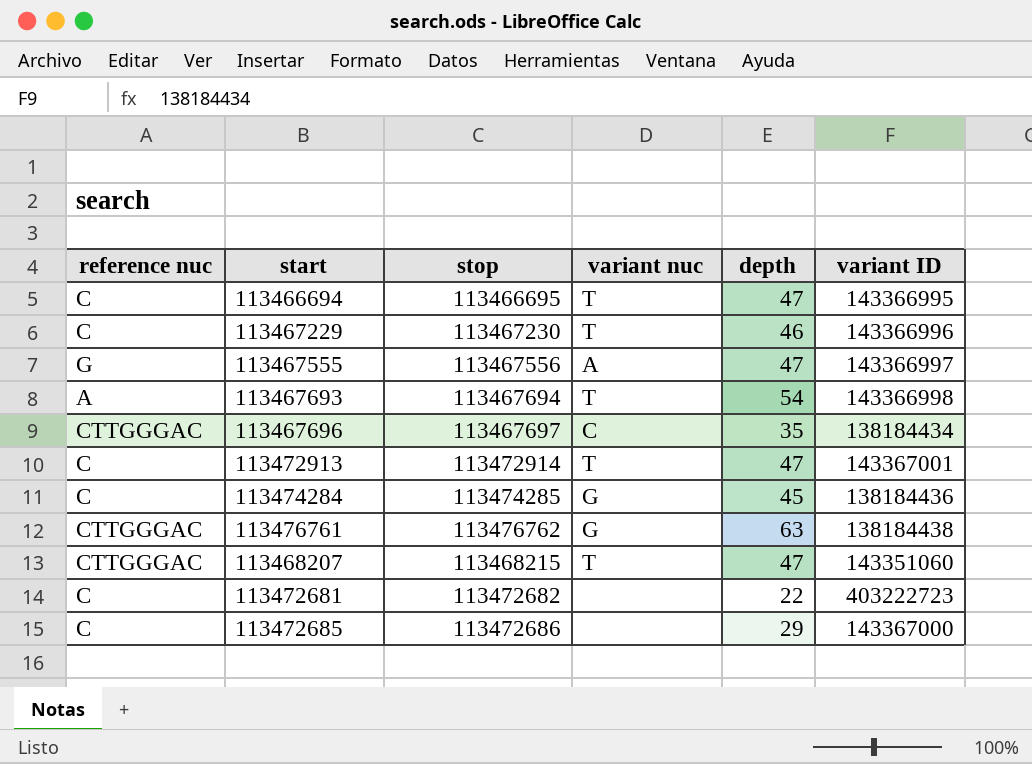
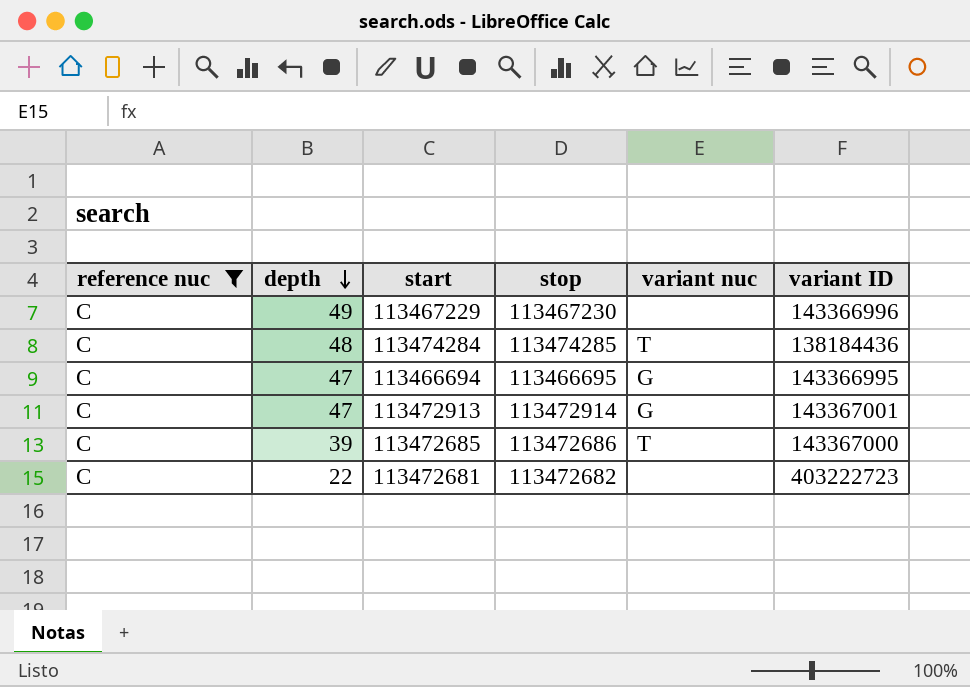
filter: none -> reference nuc = C
row order: none -> depth descending
column depth | position: 5 -> 2
113467229 | depth: 46 -> 49
113467229 | variant nuc: T -> none
113474284 | depth: 45 -> 48
113474284 | variant nuc: G -> T
113466694 | variant nuc: T -> G
113472913 | variant nuc: T -> G
113472685 | depth: 29 -> 39
113472685 | variant nuc: none -> T

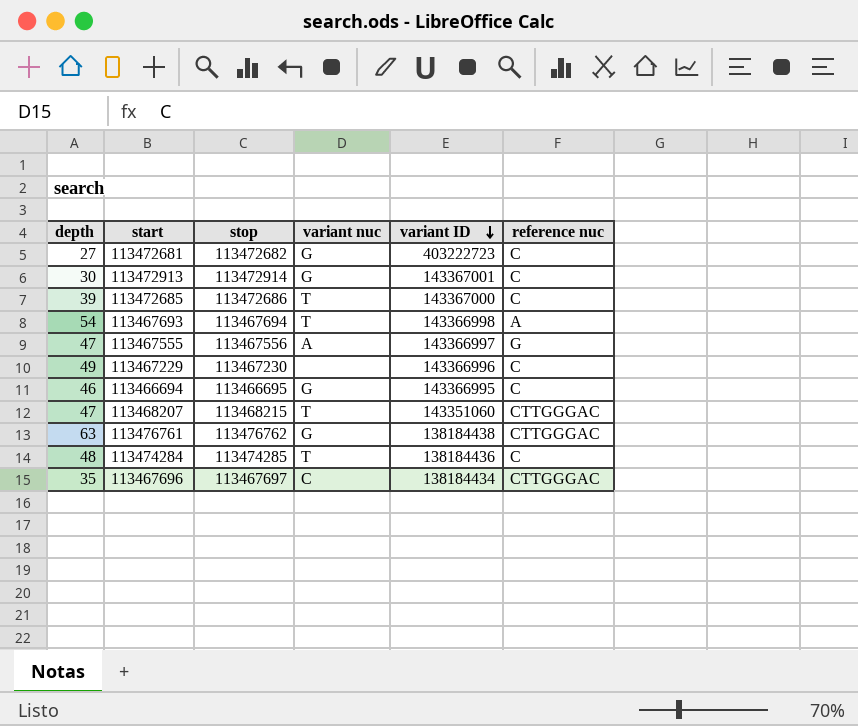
filter: reference nuc = C -> none
row order: depth descending -> variant ID descending
column reference nuc | position: 1 -> 6
113472681 | depth: 22 -> 27
113472681 | variant nuc: none -> G
113472913 | depth: 47 -> 30
113466694 | depth: 47 -> 46

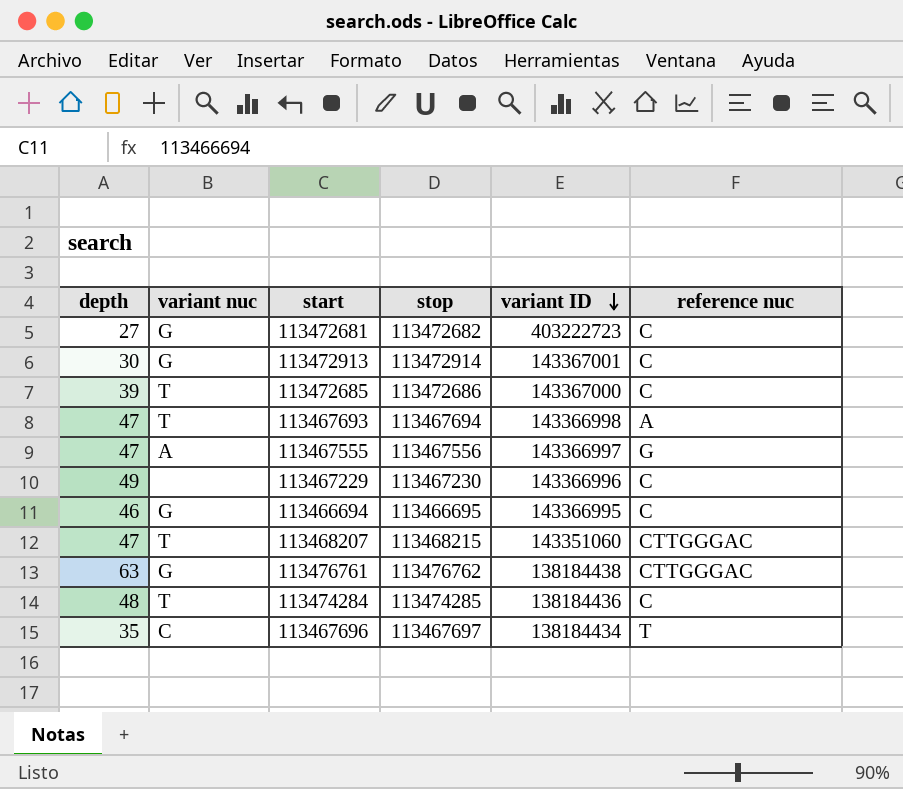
column variant nuc | position: 4 -> 2
113467693 | depth: 54 -> 47
113467696 | reference nuc: CTTGGGAC -> T

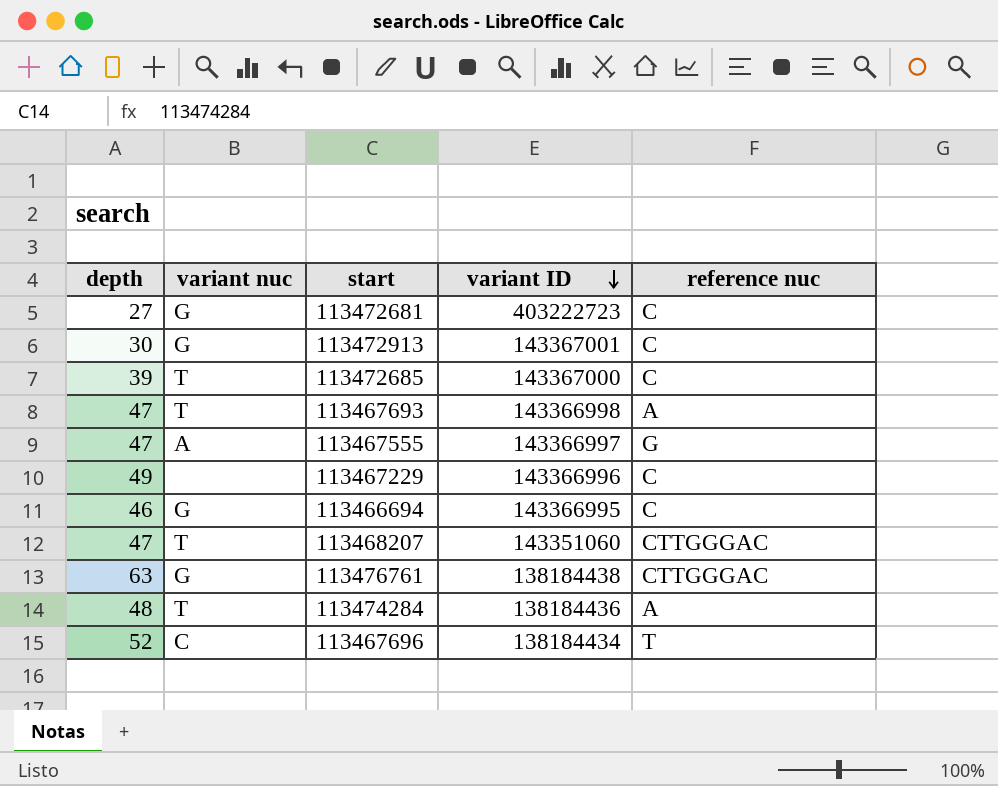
column stop | position: 4 -> none
113474284 | reference nuc: C -> A
113467696 | depth: 35 -> 52

